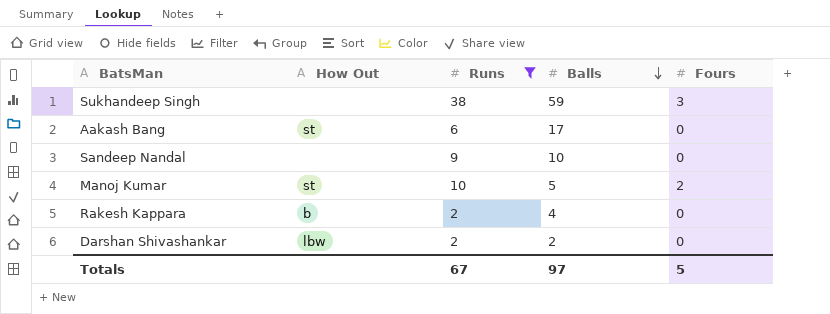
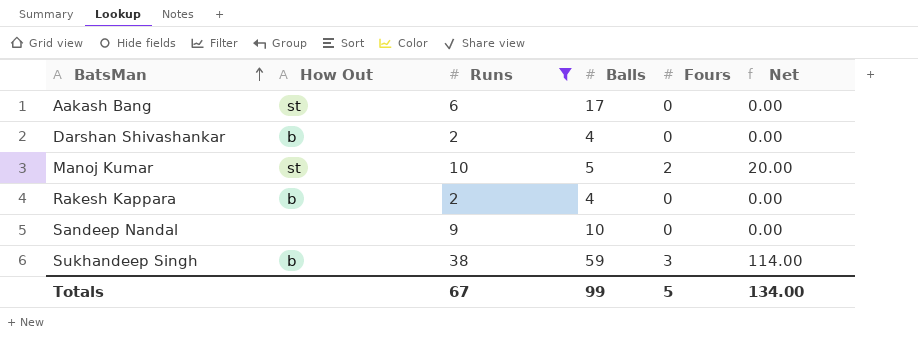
row order: Balls descending -> BatsMan ascending
column Net | formula: none -> [Runs] * [Fours]
Darshan Shivashankar | How Out: lbw -> b
Darshan Shivashankar | Balls: 2 -> 4
Sukhandeep Singh | How Out: none -> b
Totals | Balls: 97 -> 99

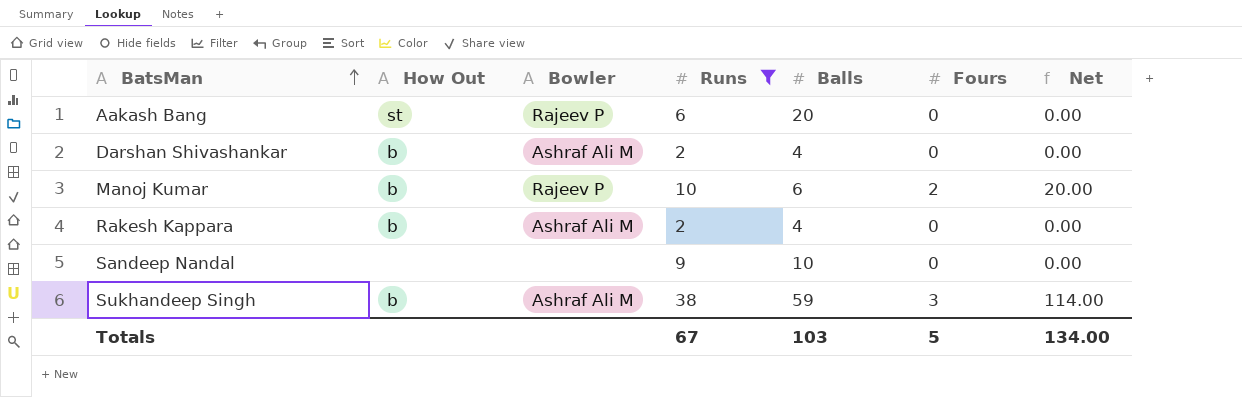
column Bowler | position: none -> 3
Aakash Bang | Balls: 17 -> 20
Manoj Kumar | How Out: st -> b
Manoj Kumar | Balls: 5 -> 6
Totals | Balls: 99 -> 103

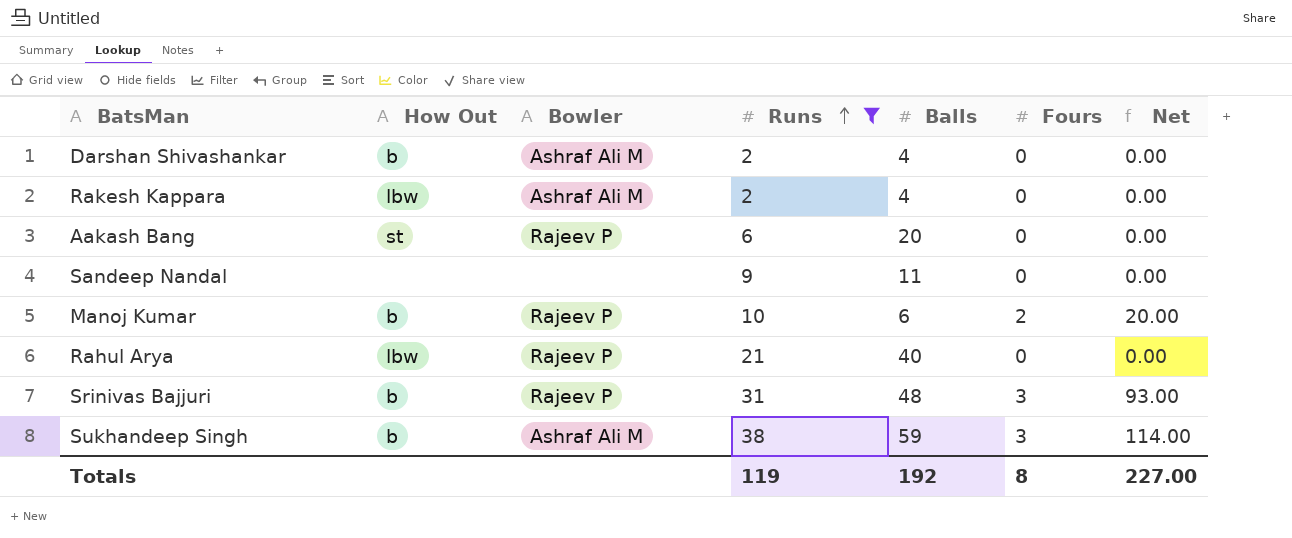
row order: BatsMan ascending -> Runs ascending
Rakesh Kappara | How Out: b -> lbw
Sandeep Nandal | Balls: 10 -> 11
row Rahul Arya: none -> lbw | Rajeev P | 21 | 40 | 0 | 0.00
row Srinivas Bajjuri: none -> b | Rajeev P | 31 | 48 | 3 | 93.00
Totals | Runs: 67 -> 119
Totals | Balls: 103 -> 192
Totals | Fours: 5 -> 8
Totals | Net: 134.00 -> 227.00

